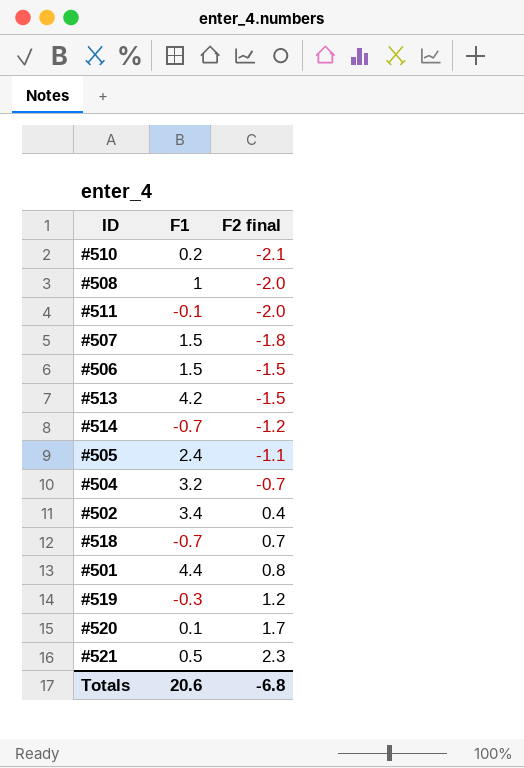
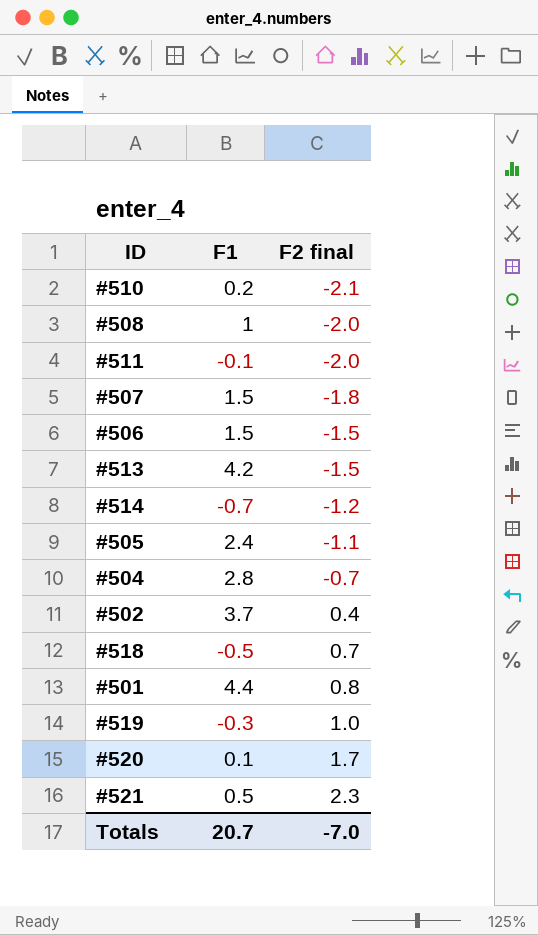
#504 | F1: 3.2 -> 2.8
#502 | F1: 3.4 -> 3.7
#518 | F1: -0.7 -> -0.5
#519 | F2 final: 1.2 -> 1.0
Totals | F1: 20.6 -> 20.7
Totals | F2 final: -6.8 -> -7.0

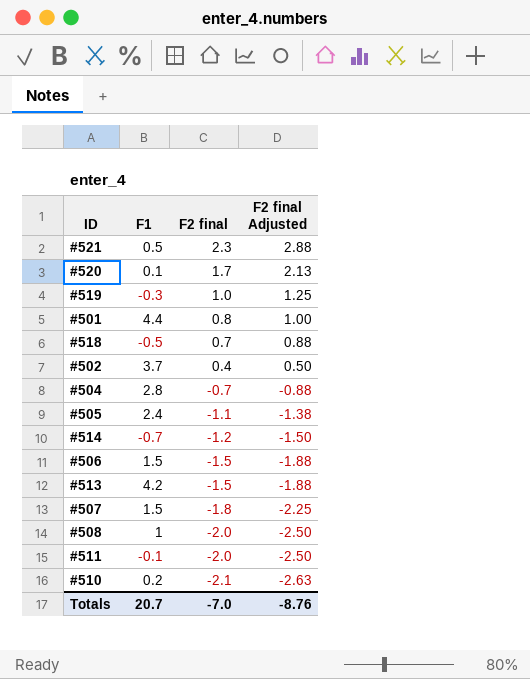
row order: F2 final ascending -> F2 final descending
column F2 final Adjusted | formula: none -> [F2 final] * 1.25

